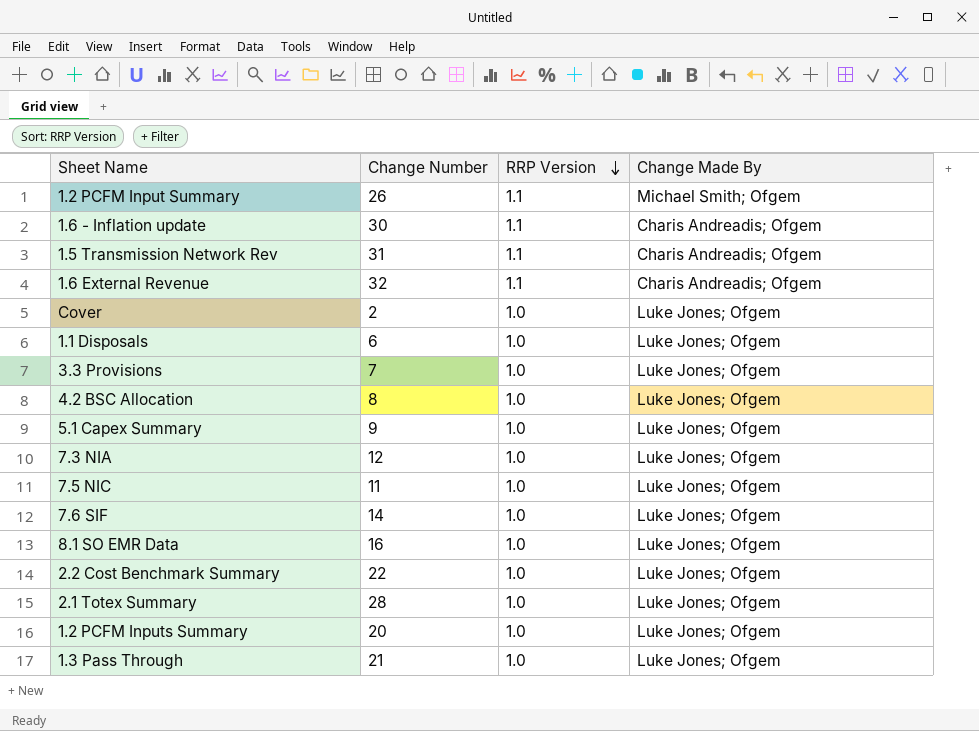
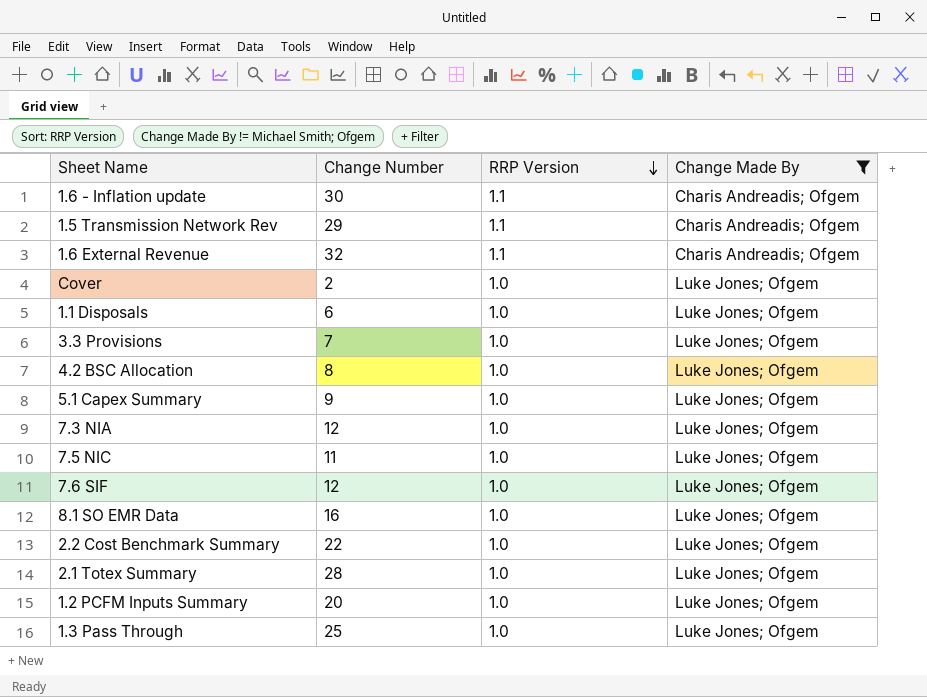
filter: none -> Change Made By != Michael Smith; Ofgem
1.5 Transmission Network Rev | Change Number: 31 -> 29
7.6 SIF | Change Number: 14 -> 12
1.3 Pass Through | Change Number: 21 -> 25

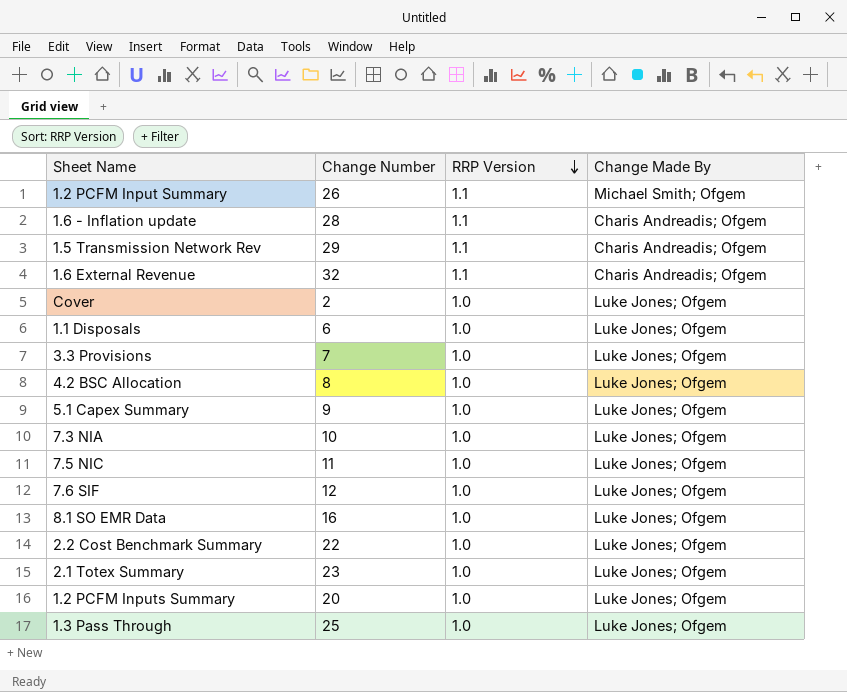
filter: Change Made By != Michael Smith; Ofgem -> none
1.6 - Inflation update | Change Number: 30 -> 28
7.3 NIA | Change Number: 12 -> 10
2.1 Totex Summary | Change Number: 28 -> 23

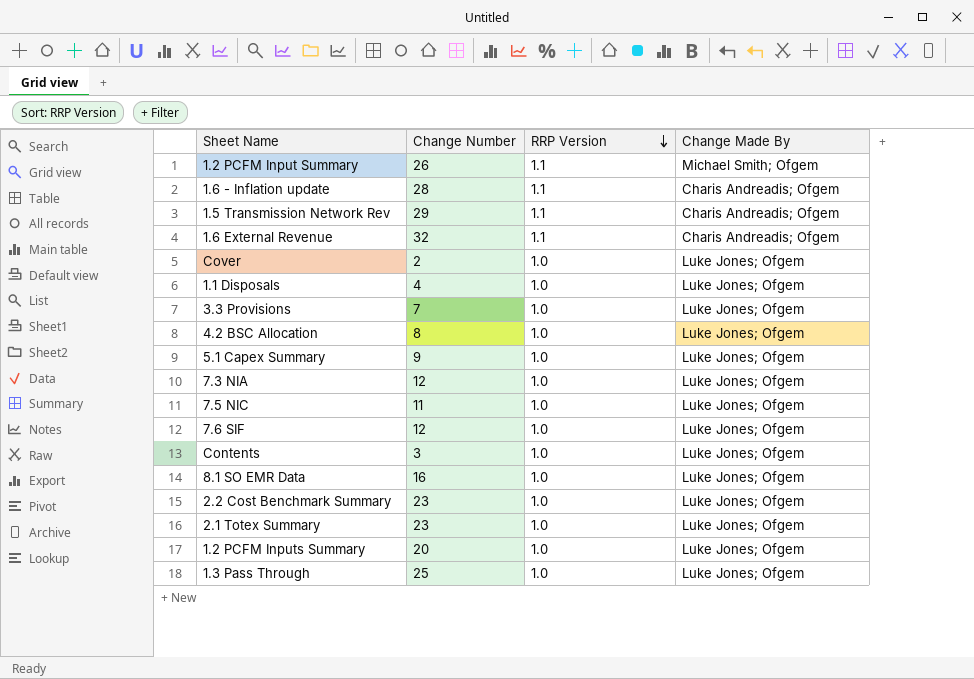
1.1 Disposals | Change Number: 6 -> 4
7.3 NIA | Change Number: 10 -> 12
row Contents: none -> 3 | 1.0 | Luke Jones; Ofgem
2.2 Cost Benchmark Summary | Change Number: 22 -> 23

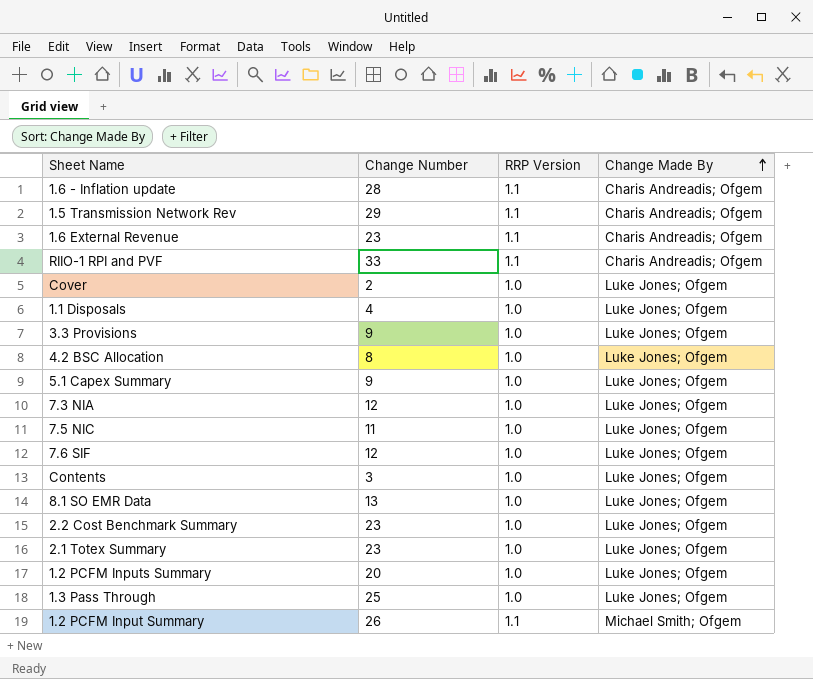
row order: RRP Version descending -> Change Made By ascending
1.6 External Revenue | Change Number: 32 -> 23
row RIIO-1 RPI and PVF: none -> 33 | 1.1 | Charis Andreadis; Ofgem
3.3 Provisions | Change Number: 7 -> 9
8.1 SO EMR Data | Change Number: 16 -> 13

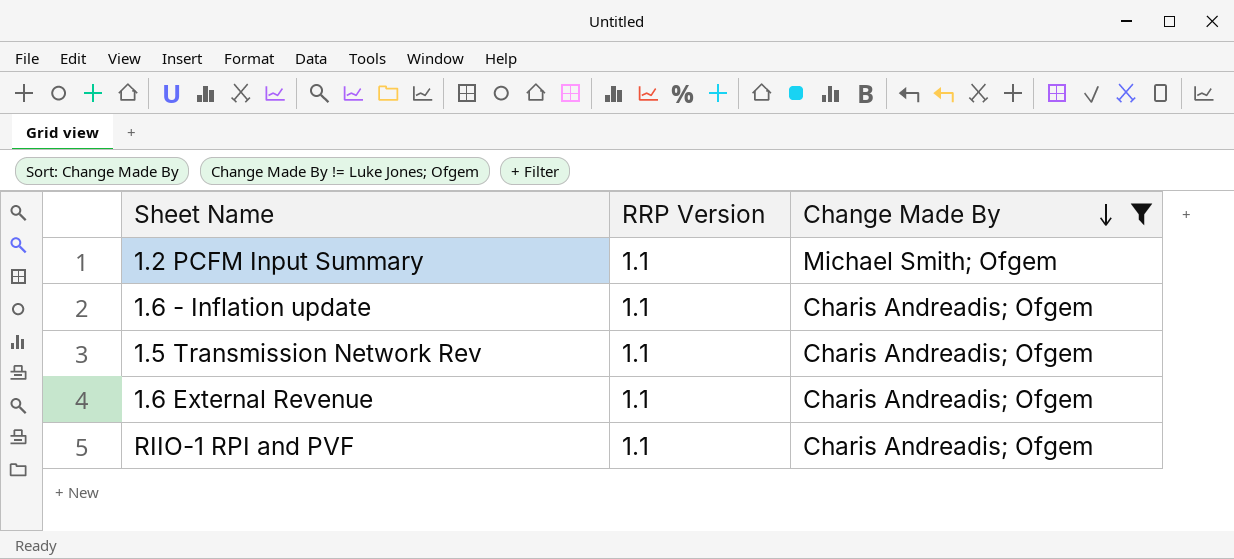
filter: none -> Change Made By != Luke Jones; Ofgem
row order: Change Made By ascending -> Change Made By descending
column Change Number | position: 2 -> none

